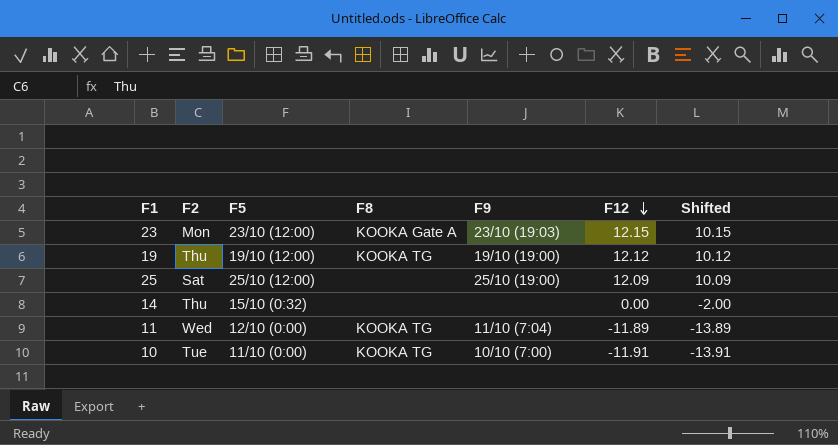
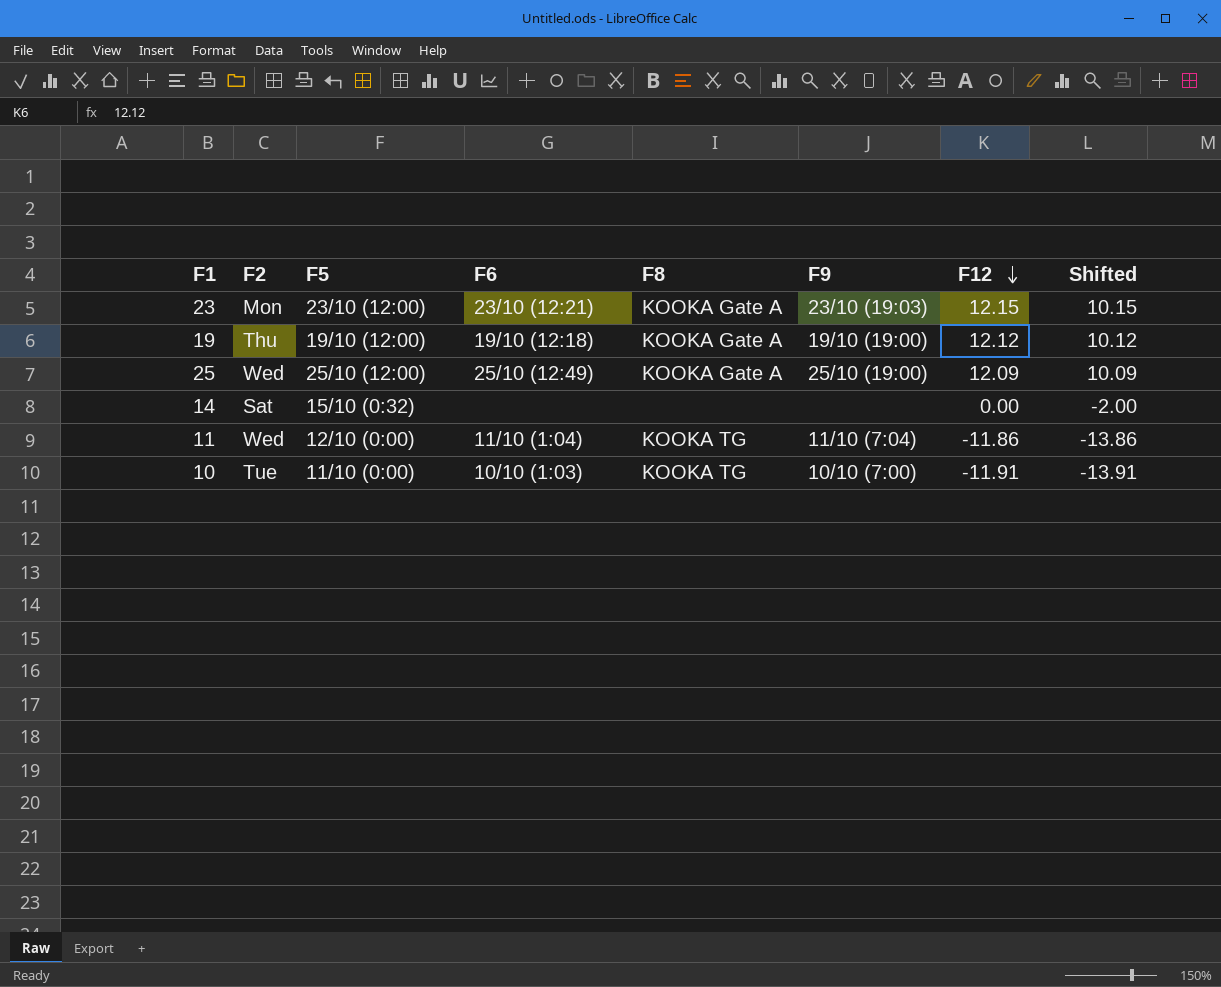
column F6 | position: none -> 4
19 | F8: KOOKA TG -> KOOKA Gate A
25 | F2: Sat -> Wed
25 | F8: none -> KOOKA Gate A
14 | F2: Thu -> Sat
11 | F12: -11.89 -> -11.86
11 | Shifted: -13.89 -> -13.86

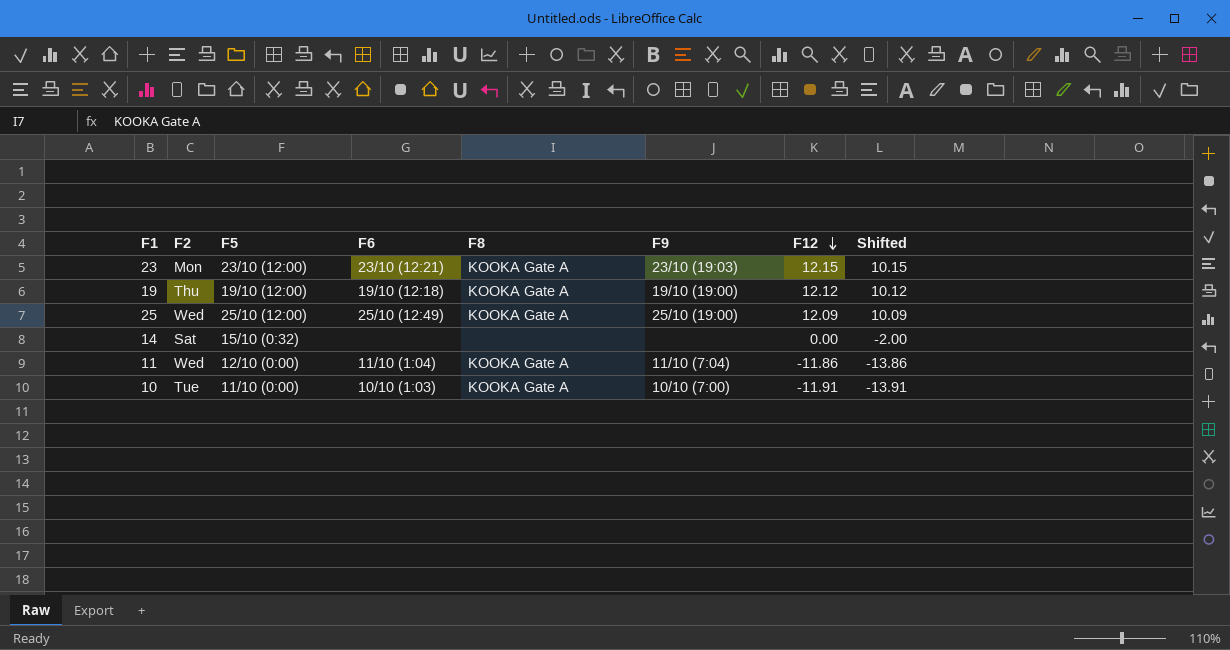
11 | F8: KOOKA TG -> KOOKA Gate A
10 | F8: KOOKA TG -> KOOKA Gate A

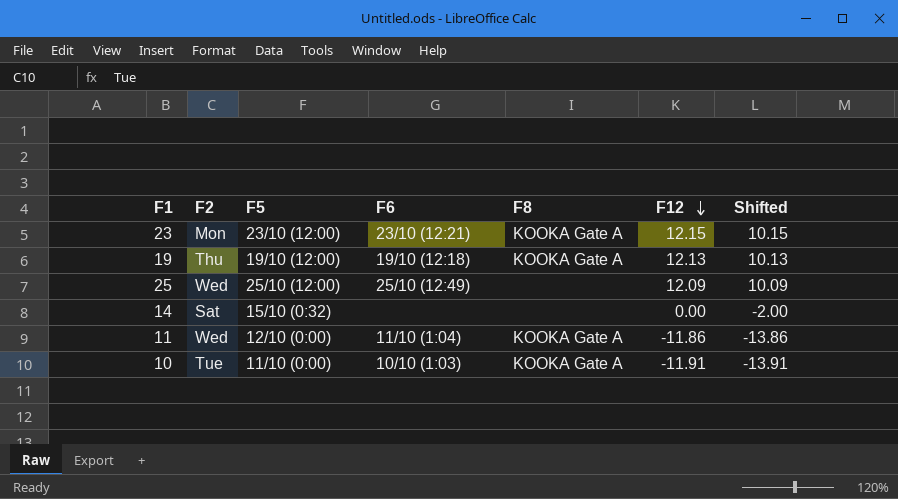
column F9 | position: 6 -> none
19 | F12: 12.12 -> 12.13
19 | Shifted: 10.12 -> 10.13
25 | F8: KOOKA Gate A -> none

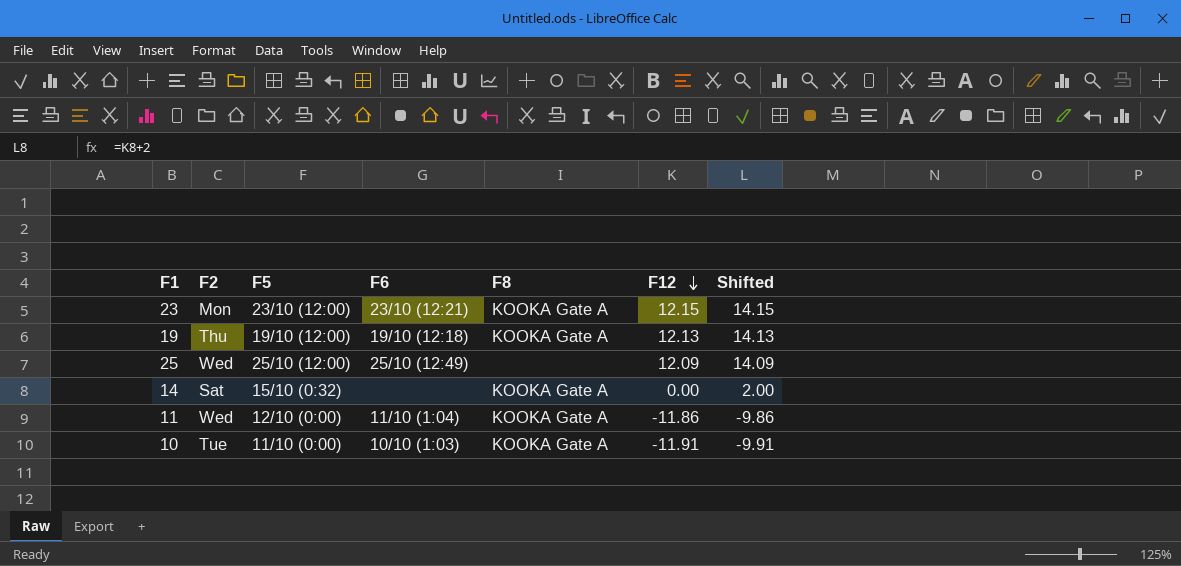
column Shifted | formula: [F12] - 2 -> [F12] + 2
14 | F8: none -> KOOKA Gate A

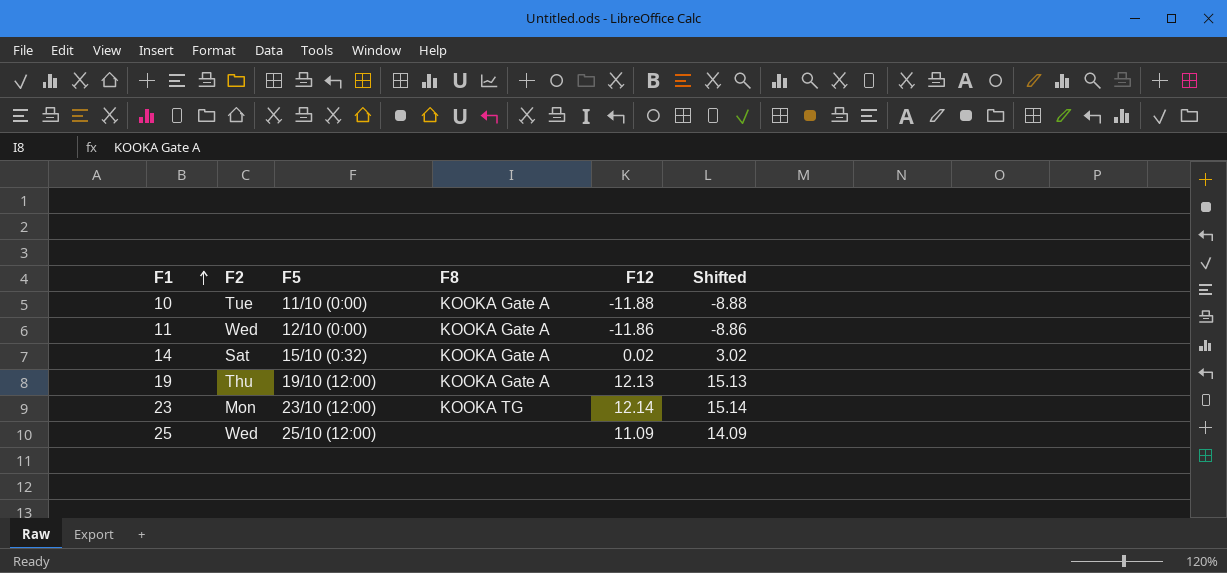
row order: F12 descending -> F1 ascending
column F6 | position: 4 -> none
column Shifted | formula: [F12] + 2 -> [F12] + 3
10 | F12: -11.91 -> -11.88
14 | F12: 0.00 -> 0.02
23 | F8: KOOKA Gate A -> KOOKA TG
23 | F12: 12.15 -> 12.14
25 | F12: 12.09 -> 11.09

